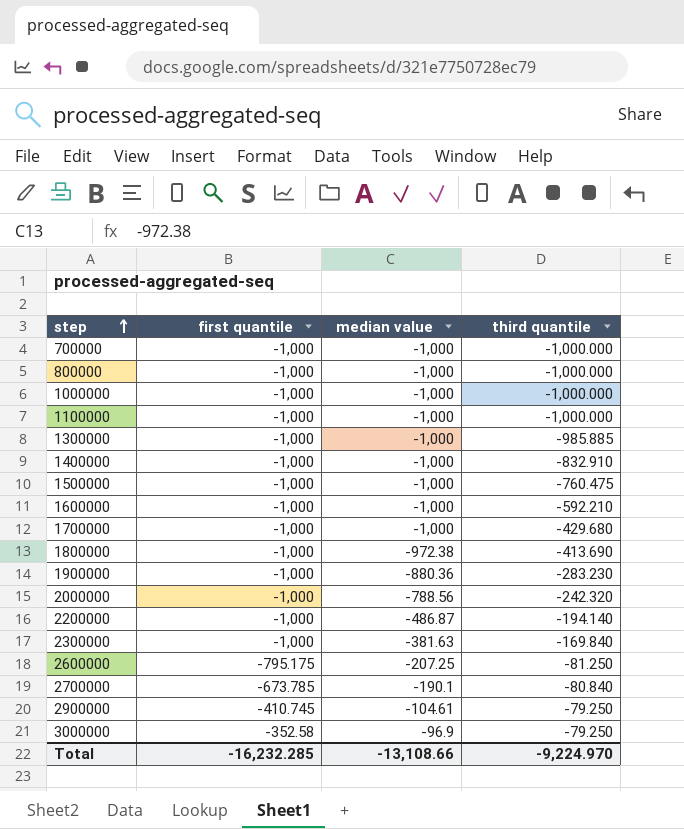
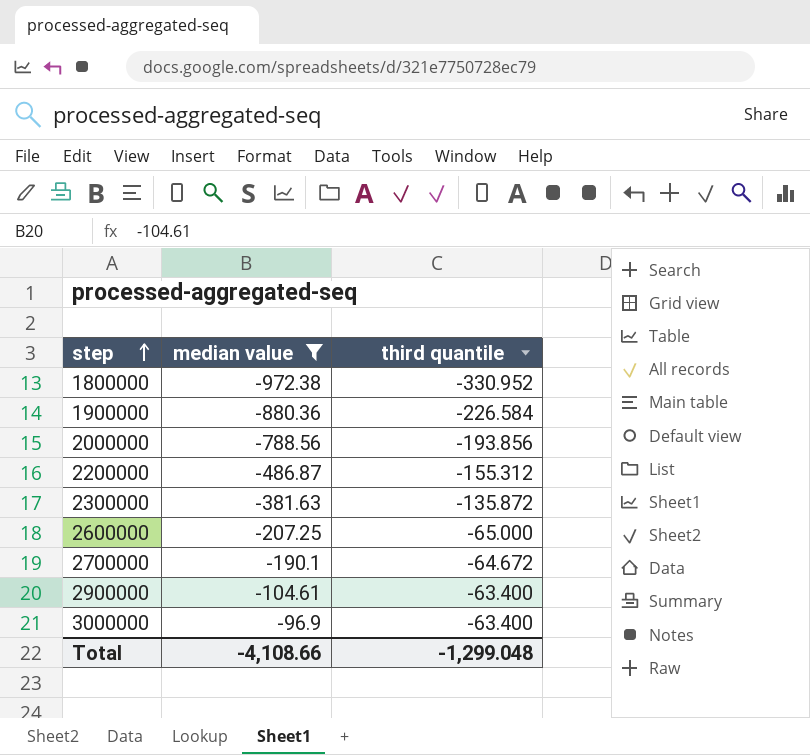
filter: none -> median value != -1,000
column first quantile | position: 2 -> none
1800000 | third quantile: -413.690 -> -330.952
1900000 | third quantile: -283.230 -> -226.584
2000000 | third quantile: -242.320 -> -193.856
2200000 | third quantile: -194.140 -> -155.312
2300000 | third quantile: -169.840 -> -135.872
2600000 | third quantile: -81.250 -> -65.000
2700000 | third quantile: -80.840 -> -64.672
2900000 | third quantile: -79.250 -> -63.400
3000000 | third quantile: -79.250 -> -63.400
Total | median value: -13,108.66 -> -4,108.66
Total | third quantile: -9,224.970 -> -1,299.048

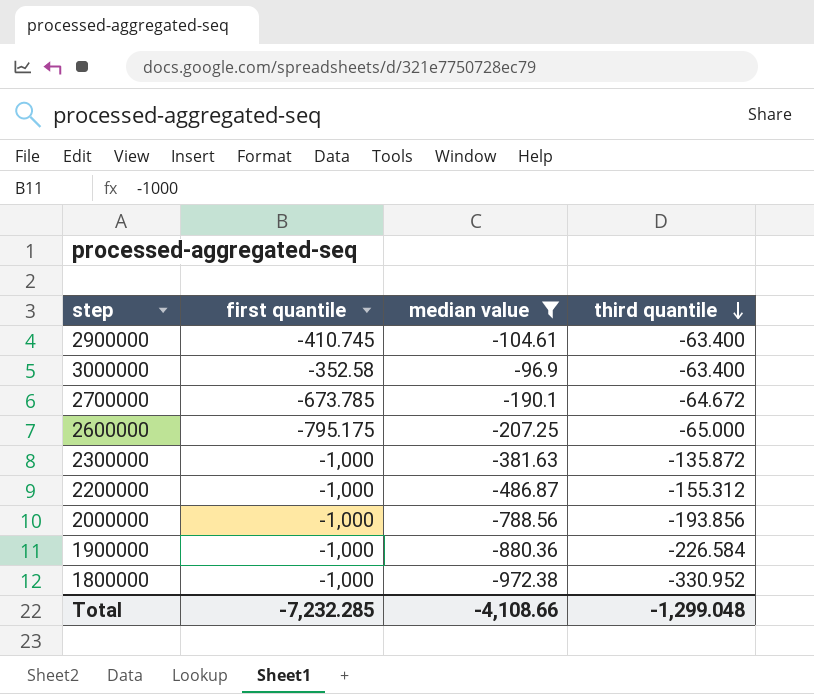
row order: step ascending -> third quantile descending
column first quantile | position: none -> 2

